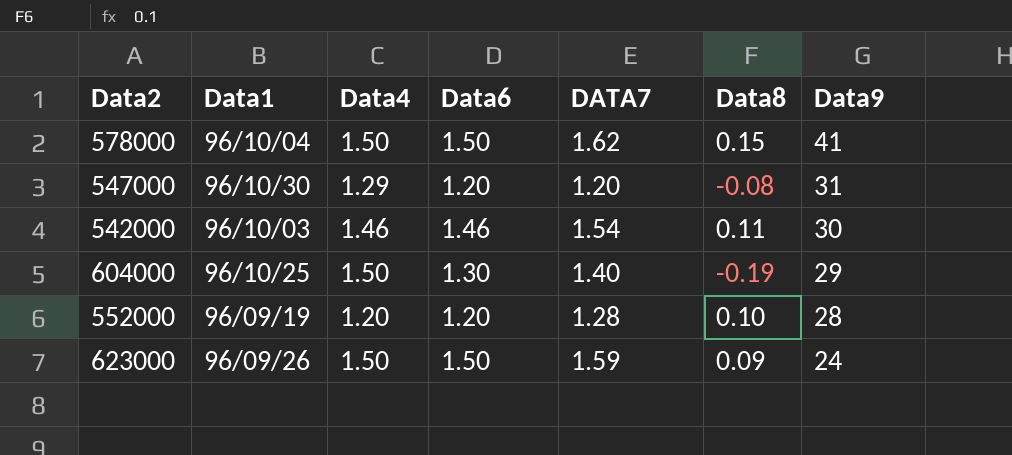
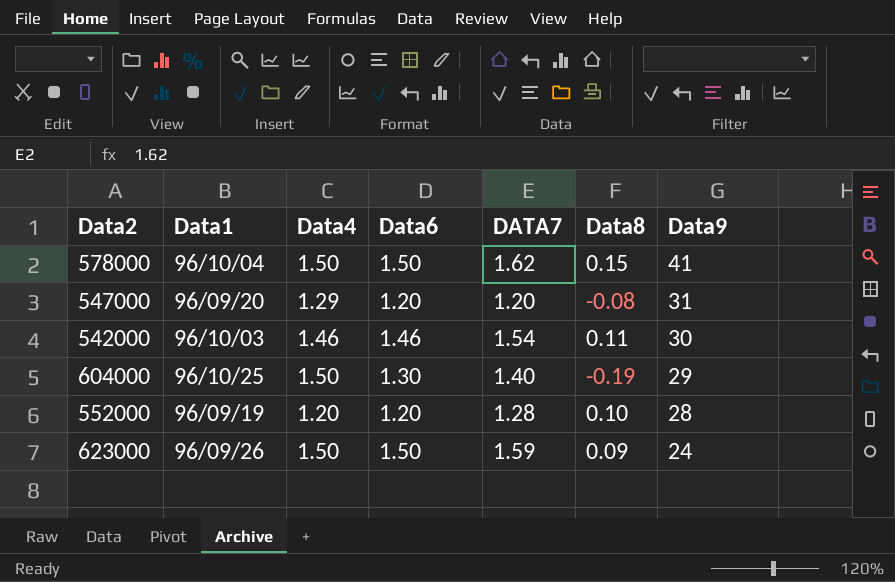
547000 | Data1: 96/10/30 -> 96/09/20

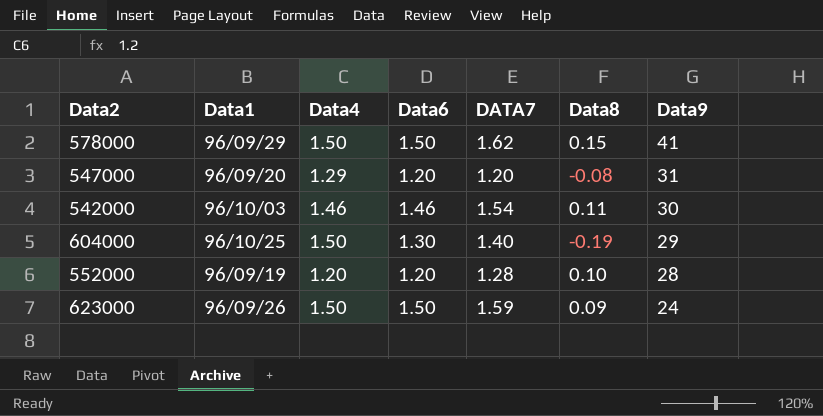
578000 | Data1: 96/10/04 -> 96/09/29

